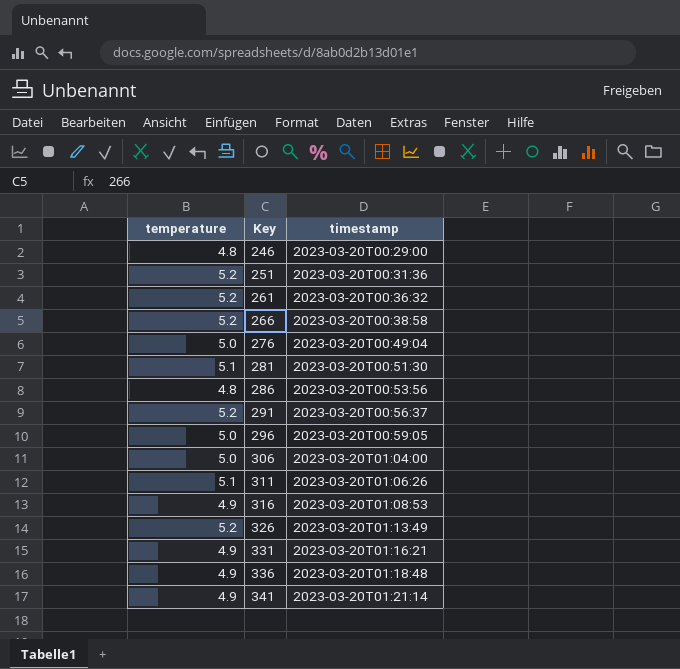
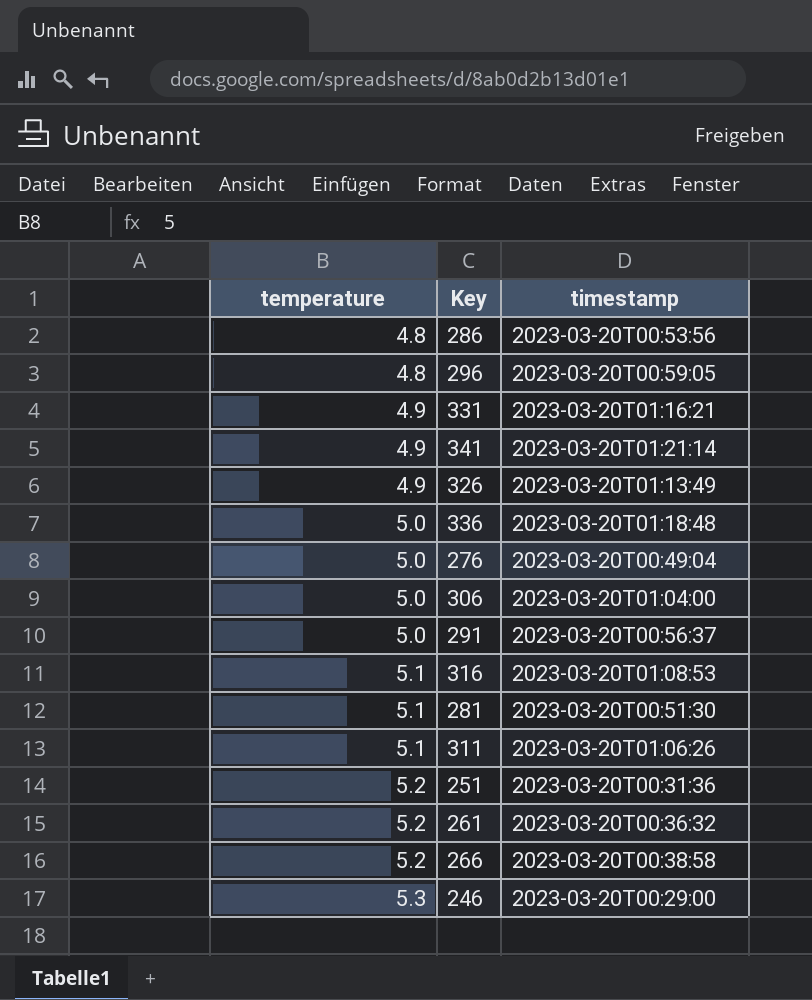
row order: Key ascending -> temperature ascending
296 | temperature: 5.0 -> 4.8
326 | temperature: 5.2 -> 4.9
336 | temperature: 4.9 -> 5.0
291 | temperature: 5.2 -> 5.0
316 | temperature: 4.9 -> 5.1
246 | temperature: 4.8 -> 5.3

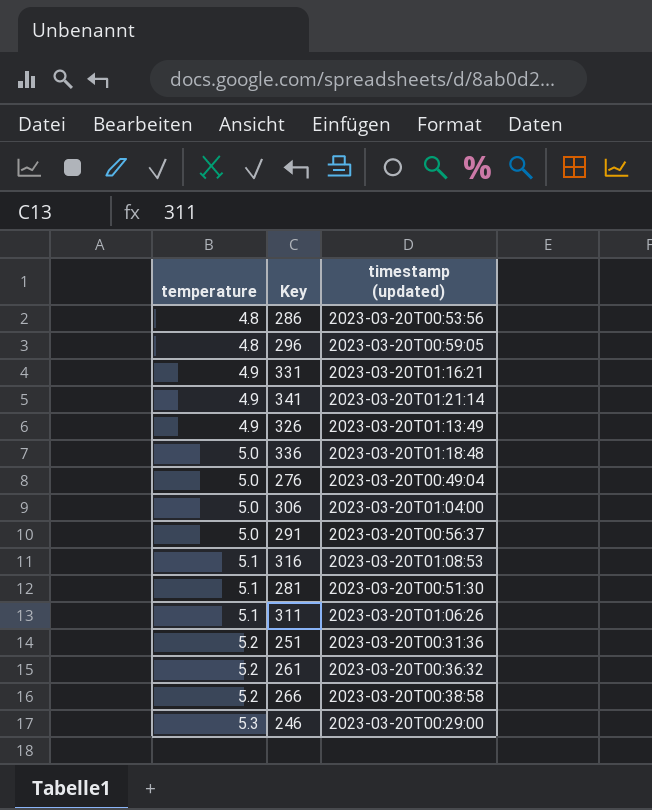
column name: timestamp -> timestamp (updated)

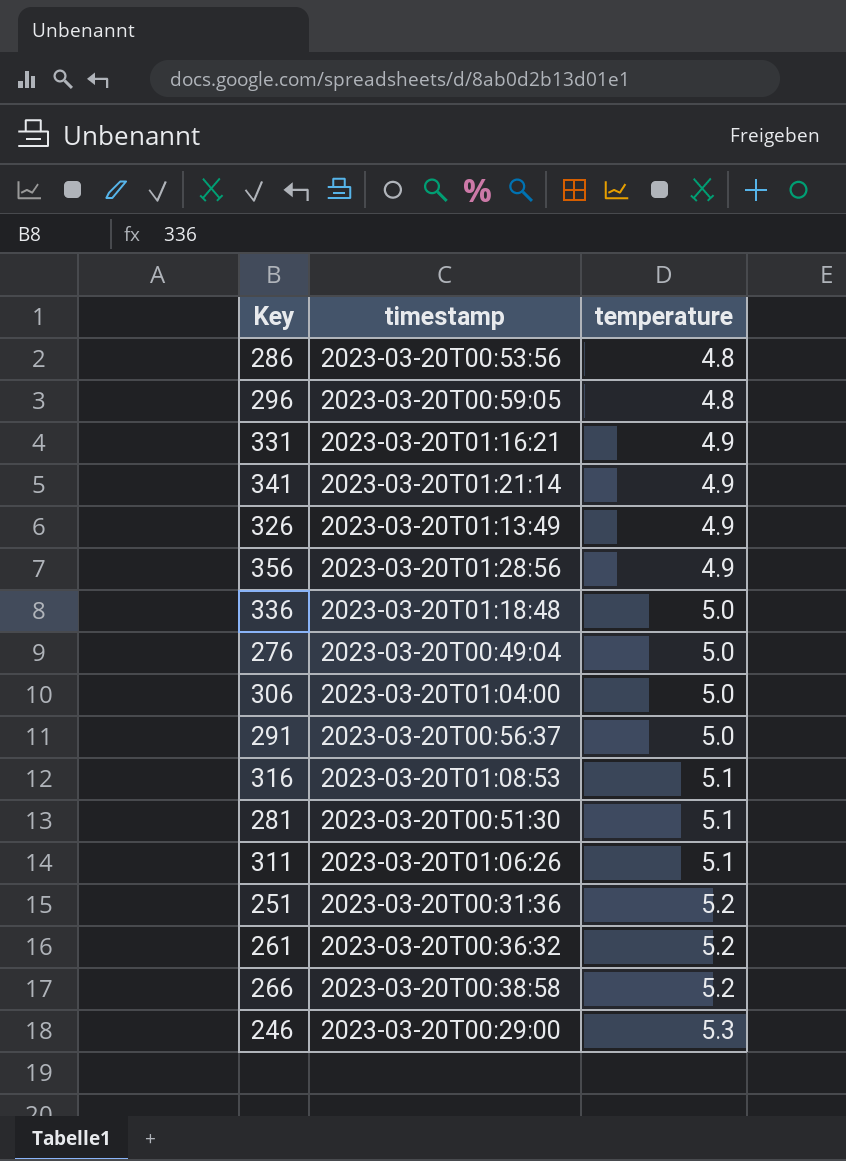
column name: timestamp (updated) -> timestamp
column temperature | position: 1 -> 3
row 356: none -> 2023-03-20T01:28:56 | 4.9

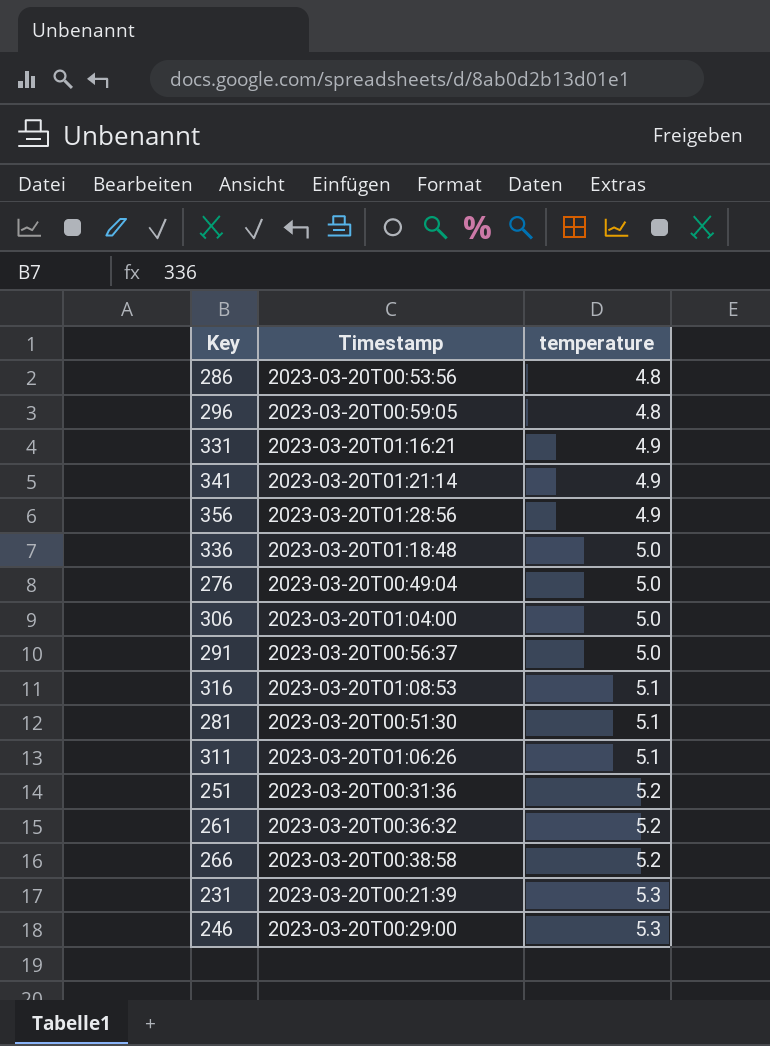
column name: timestamp -> Timestamp
row 326: 2023-03-20T01:13:49 | 4.9 -> none
row 231: none -> 2023-03-20T00:21:39 | 5.3

